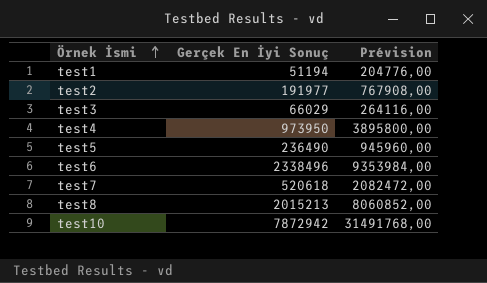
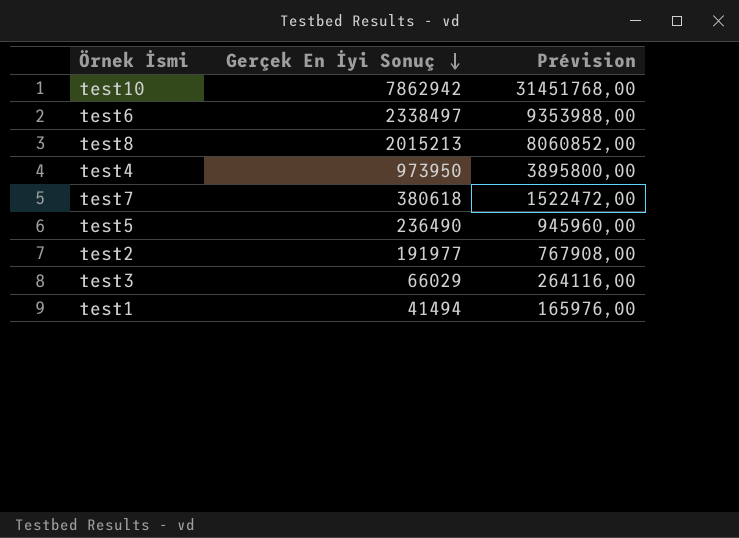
row order: Örnek İsmi ascending -> Gerçek En İyi Sonuç descending
test10 | Gerçek En İyi Sonuç: 7872942 -> 7862942
test10 | Prévision: 31491768,00 -> 31451768,00
test6 | Gerçek En İyi Sonuç: 2338496 -> 2338497
test6 | Prévision: 9353984,00 -> 9353988,00
test7 | Gerçek En İyi Sonuç: 520618 -> 380618
test7 | Prévision: 2082472,00 -> 1522472,00
test1 | Gerçek En İyi Sonuç: 51194 -> 41494
test1 | Prévision: 204776,00 -> 165976,00

